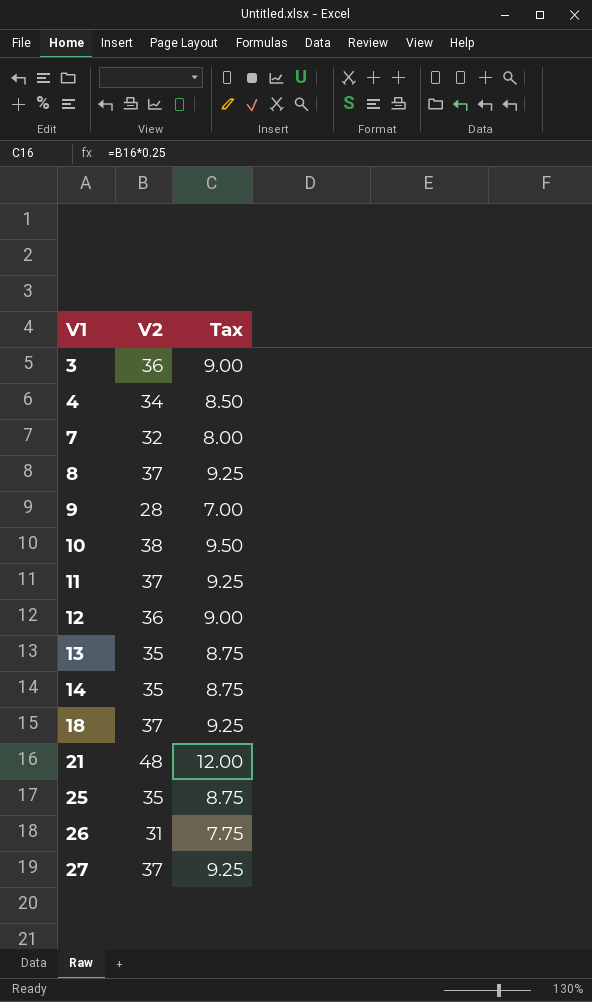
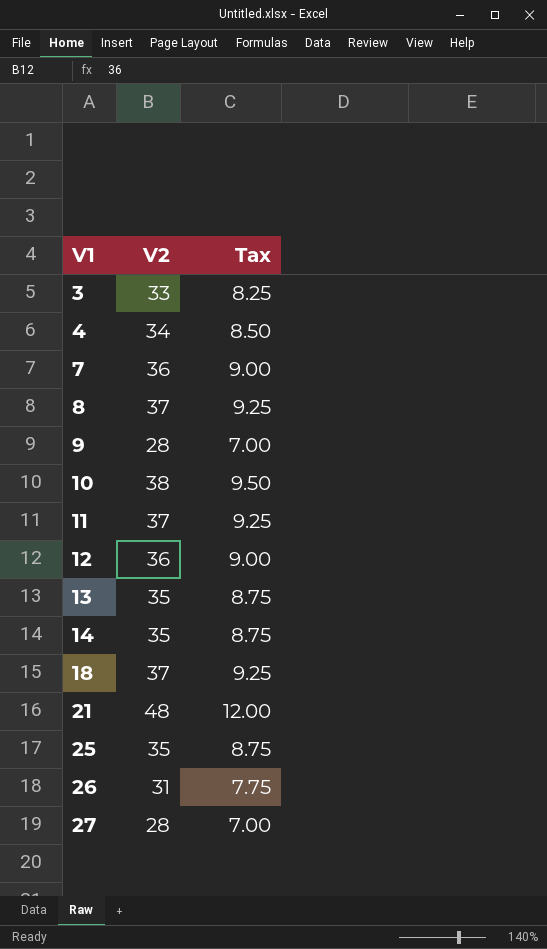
3 | V2: 36 -> 33
3 | Tax: 9.00 -> 8.25
7 | V2: 32 -> 36
7 | Tax: 8.00 -> 9.00
27 | V2: 37 -> 28
27 | Tax: 9.25 -> 7.00

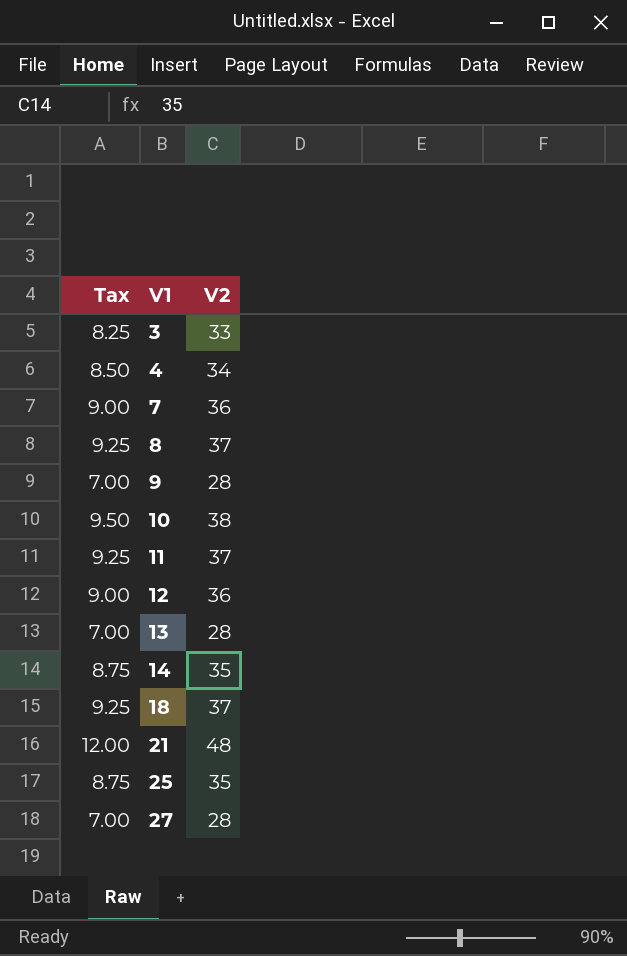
column Tax | position: 3 -> 1
row 26: 31 | 7.75 -> none
13 | Tax: 8.75 -> 7.00
13 | V2: 35 -> 28

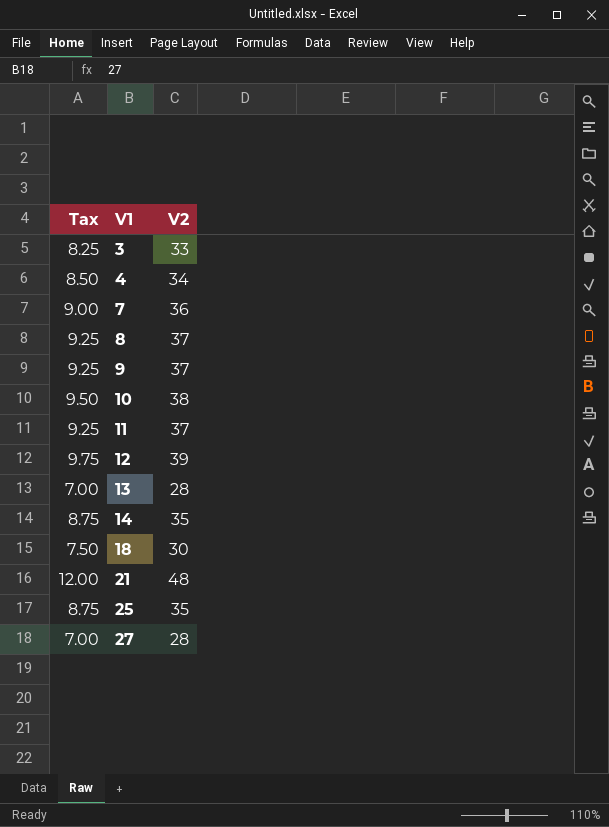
9 | Tax: 7.00 -> 9.25
9 | V2: 28 -> 37
12 | Tax: 9.00 -> 9.75
12 | V2: 36 -> 39
18 | Tax: 9.25 -> 7.50
18 | V2: 37 -> 30

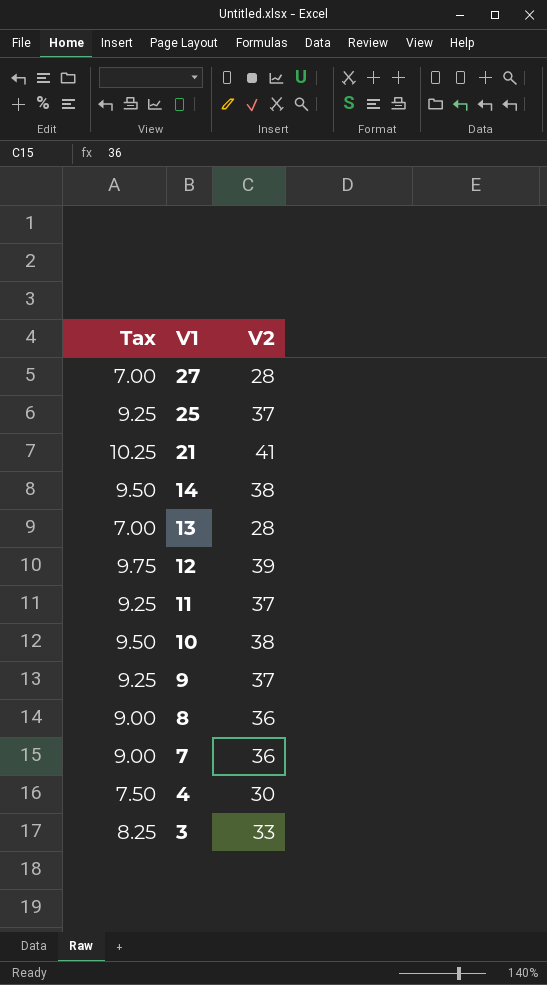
row order: V1 ascending -> V1 descending
row 18: 7.50 | 30 -> none
25 | Tax: 8.75 -> 9.25
25 | V2: 35 -> 37
21 | Tax: 12.00 -> 10.25
21 | V2: 48 -> 41
14 | Tax: 8.75 -> 9.50
14 | V2: 35 -> 38
8 | Tax: 9.25 -> 9.00
8 | V2: 37 -> 36
4 | Tax: 8.50 -> 7.50
4 | V2: 34 -> 30

